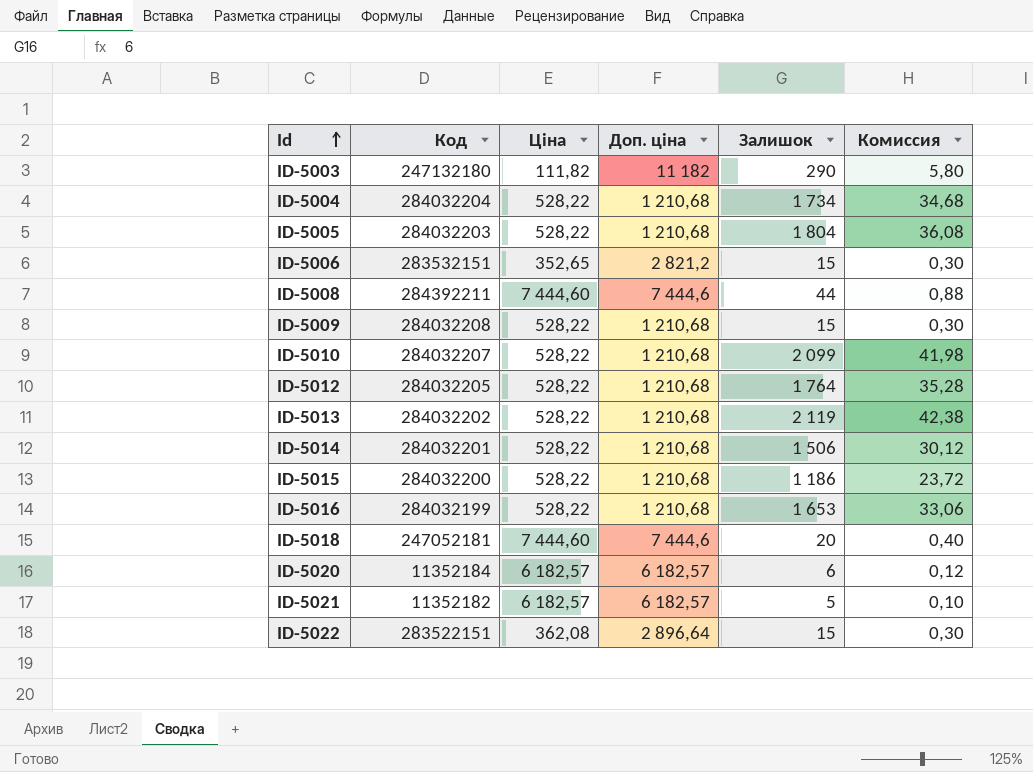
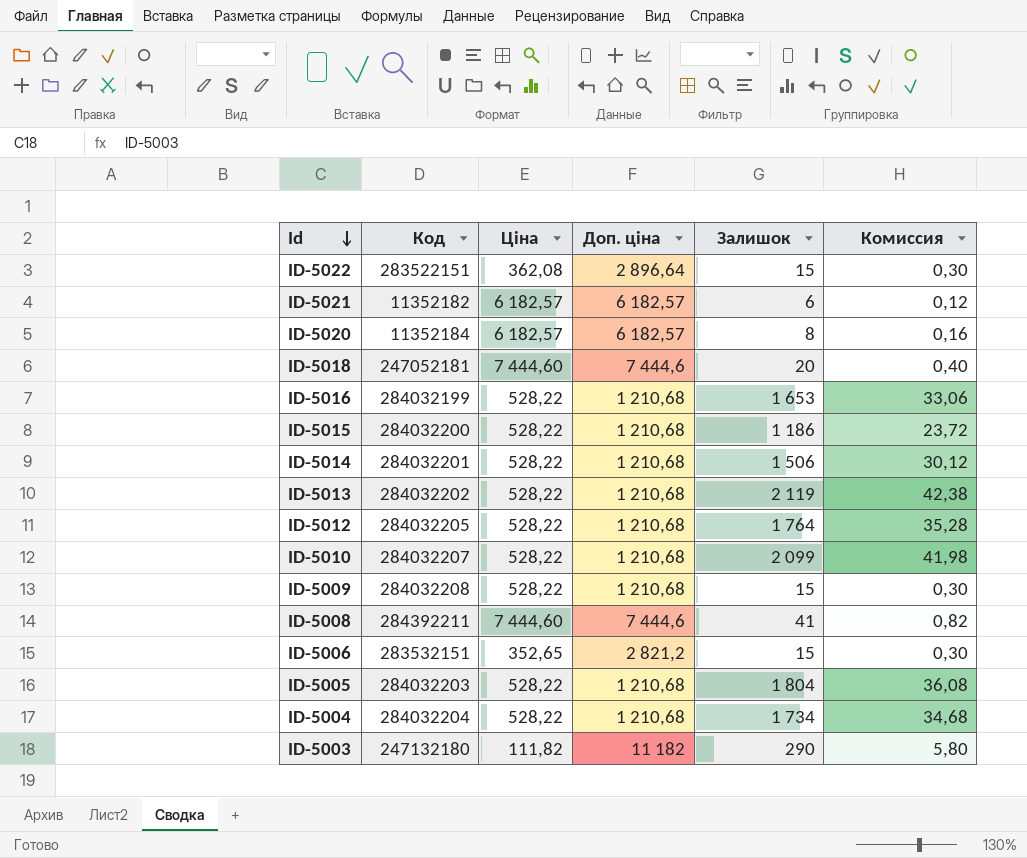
row order: Id ascending -> Id descending
ID-5021 | Залишок: 5 -> 6
ID-5021 | Комиссия: 0,10 -> 0,12
ID-5020 | Залишок: 6 -> 8
ID-5020 | Комиссия: 0,12 -> 0,16
ID-5008 | Залишок: 44 -> 41
ID-5008 | Комиссия: 0,88 -> 0,82

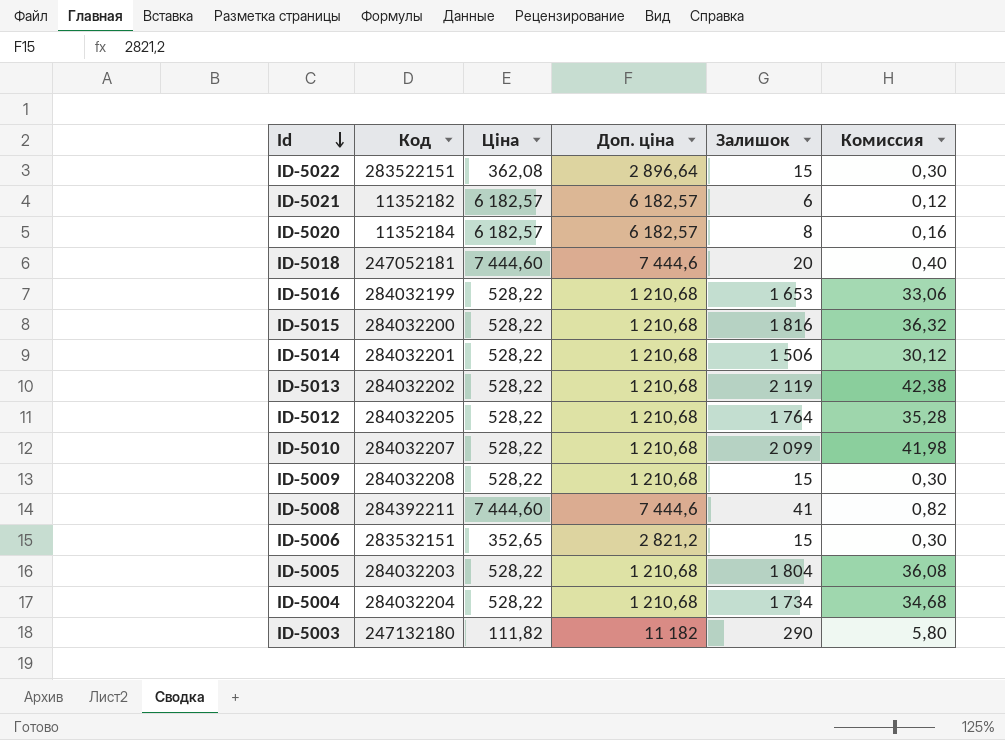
ID-5015 | Залишок: 1 186 -> 1 816
ID-5015 | Комиссия: 23,72 -> 36,32

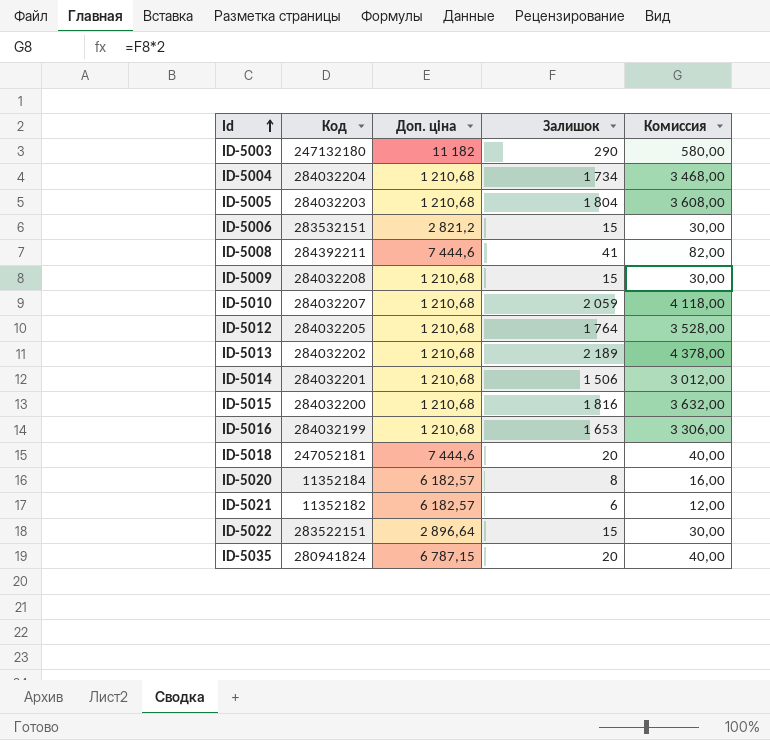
row order: Id descending -> Id ascending
column Ціна | position: 3 -> none
column Комиссия | formula: [Залишок] * 0,02 -> [Залишок] * 2
ID-5010 | Залишок: 2 099 -> 2 059
ID-5013 | Залишок: 2 119 -> 2 189
row ID-5035: none -> 280941824 | 6 787,15 | 20 | 40,00

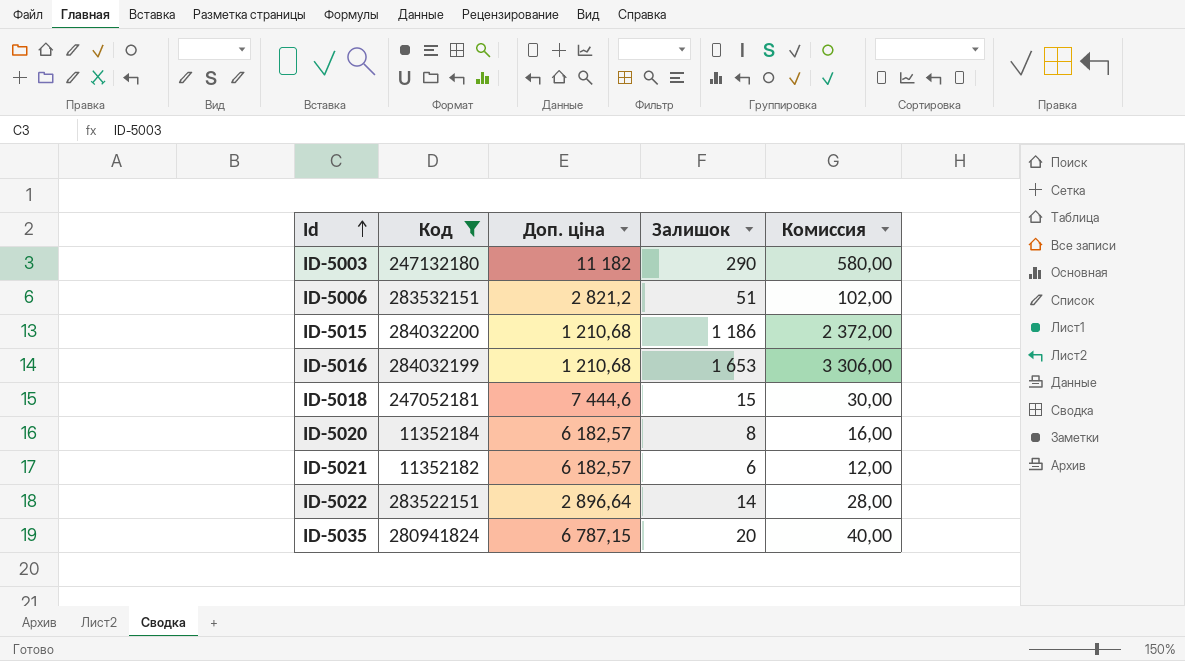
filter: none -> Код <= 284032200
ID-5006 | Залишок: 15 -> 51
ID-5006 | Комиссия: 30,00 -> 102,00
ID-5015 | Залишок: 1 816 -> 1 186
ID-5015 | Комиссия: 3 632,00 -> 2 372,00
ID-5018 | Залишок: 20 -> 15
ID-5018 | Комиссия: 40,00 -> 30,00
ID-5022 | Залишок: 15 -> 14
ID-5022 | Комиссия: 30,00 -> 28,00

